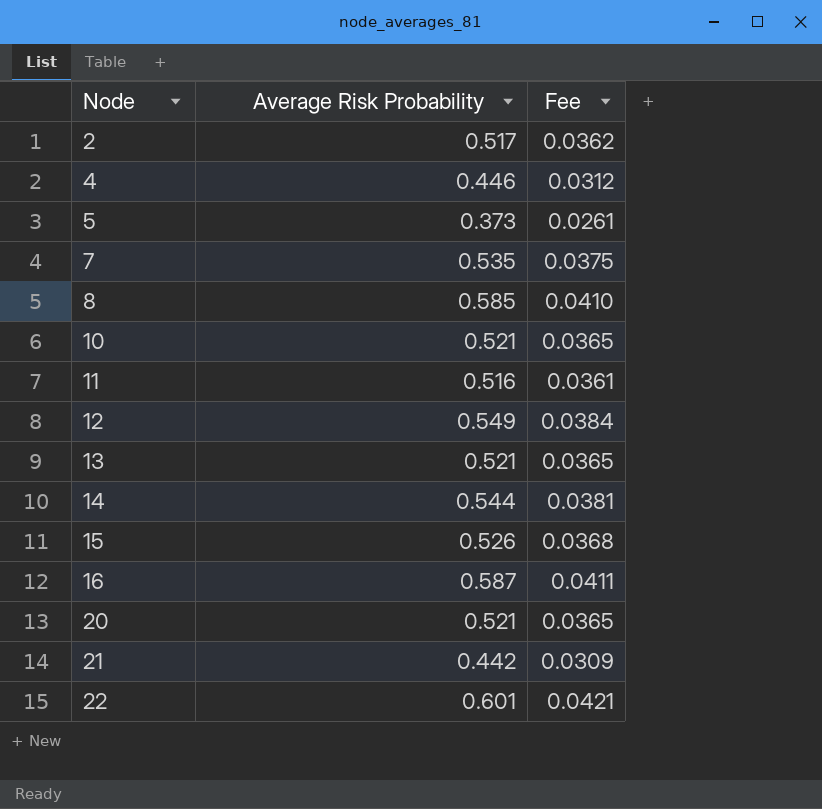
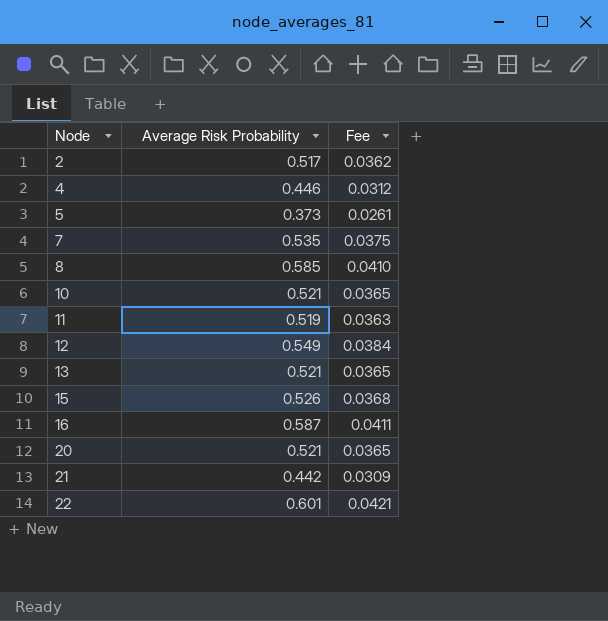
row 14: 0.544 | 0.0381 -> none
11 | Average Risk Probability: 0.516 -> 0.519
11 | Fee: 0.0361 -> 0.0363

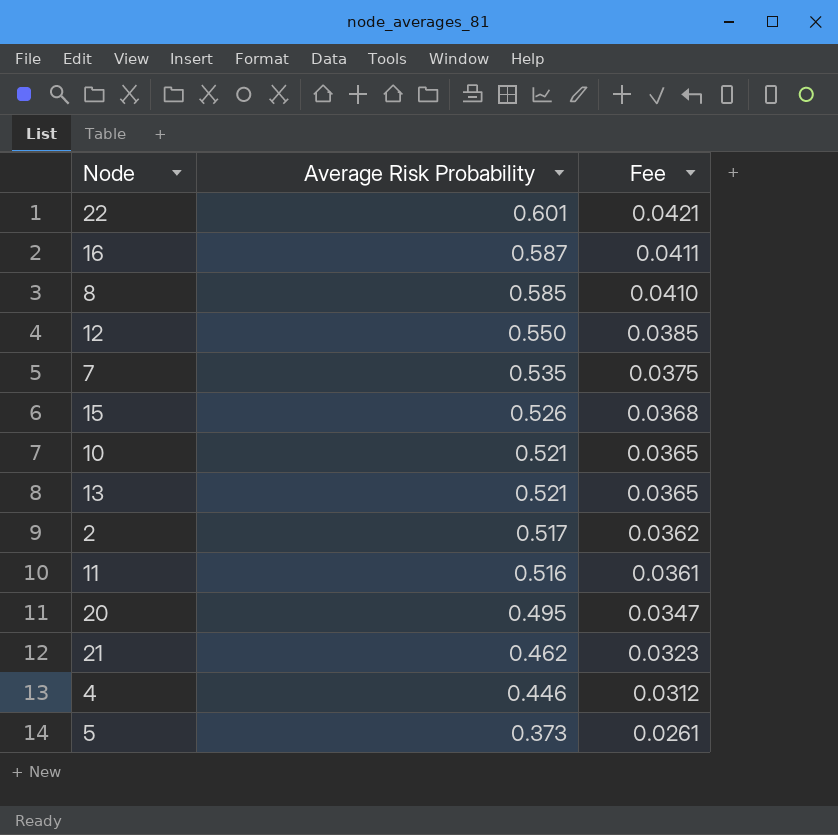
row order: Node ascending -> Average Risk Probability descending
12 | Average Risk Probability: 0.549 -> 0.550
12 | Fee: 0.0384 -> 0.0385
11 | Average Risk Probability: 0.519 -> 0.516
11 | Fee: 0.0363 -> 0.0361
20 | Average Risk Probability: 0.521 -> 0.495
20 | Fee: 0.0365 -> 0.0347
21 | Average Risk Probability: 0.442 -> 0.462
21 | Fee: 0.0309 -> 0.0323

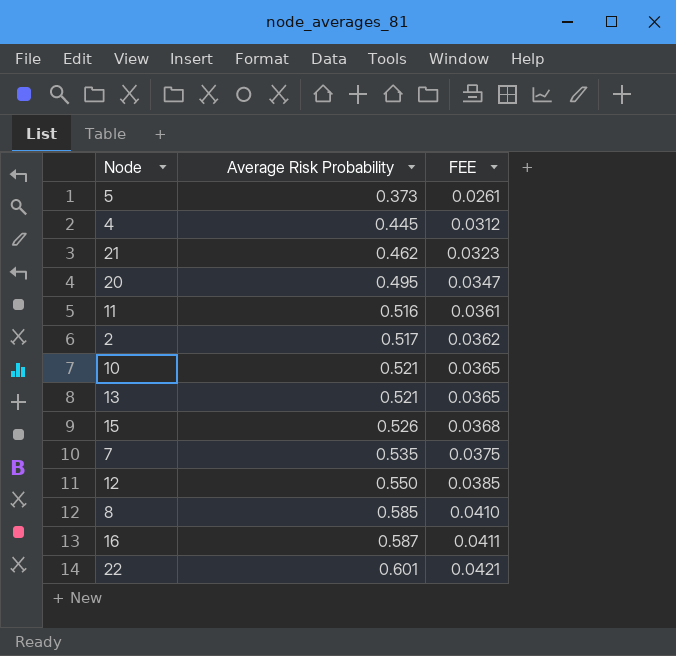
row order: Average Risk Probability descending -> Average Risk Probability ascending
column name: Fee -> FEE
4 | Average Risk Probability: 0.446 -> 0.445

